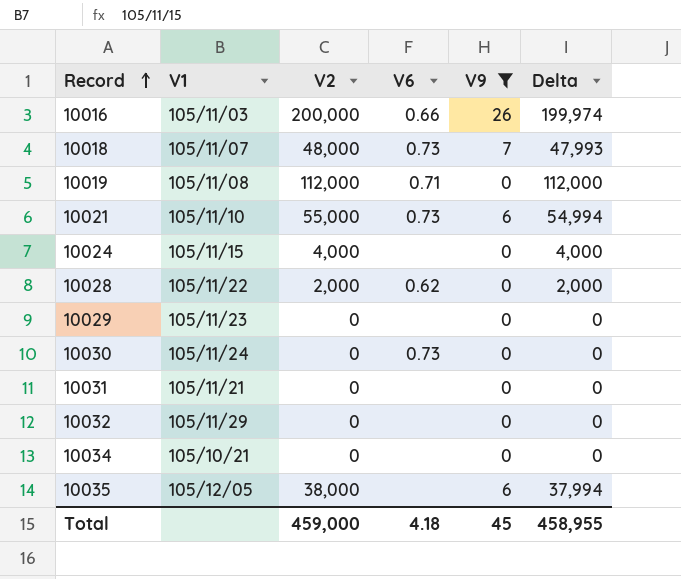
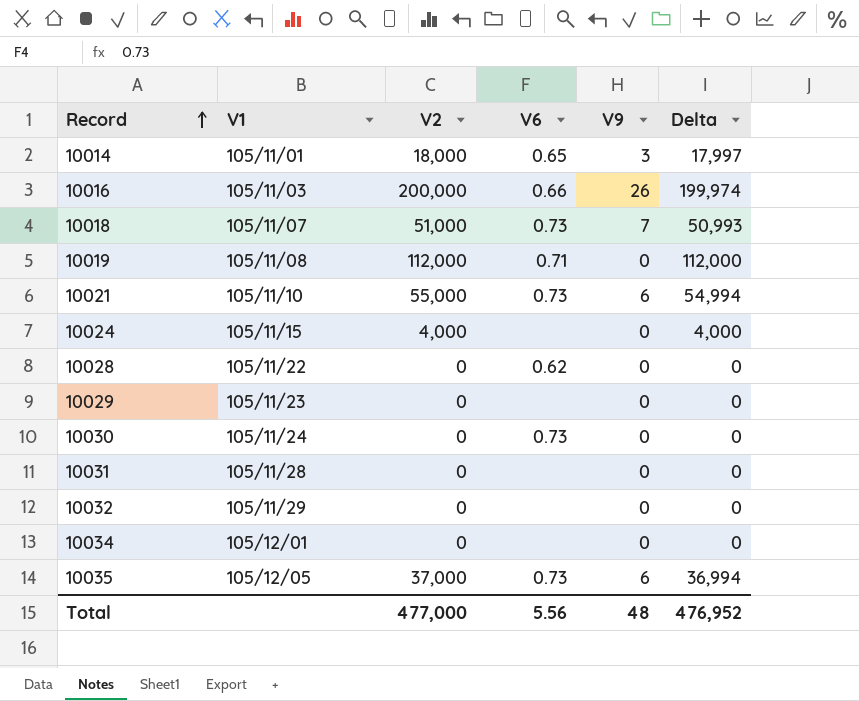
filter: V9 != 3 -> none
10018 | V2: 48,000 -> 51,000
10018 | Delta: 47,993 -> 50,993
10028 | V2: 2,000 -> 0
10028 | Delta: 2,000 -> 0
10031 | V1: 105/11/21 -> 105/11/28
10034 | V1: 105/10/21 -> 105/12/01
10035 | V2: 38,000 -> 37,000
10035 | V6: none -> 0.73
10035 | Delta: 37,994 -> 36,994
Total | V2: 459,000 -> 477,000
Total | V6: 4.18 -> 5.56
Total | V9: 45 -> 48
Total | Delta: 458,955 -> 476,952

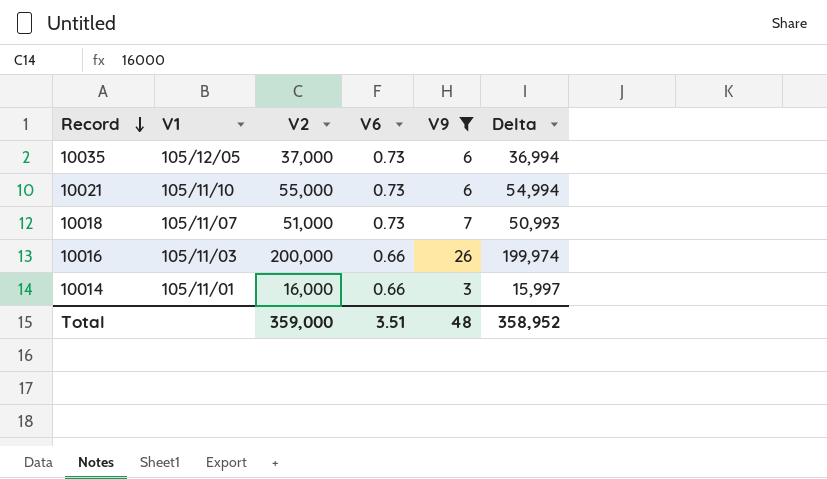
filter: none -> V9 != 0
row order: Record ascending -> Record descending
10014 | V2: 18,000 -> 16,000
10014 | V6: 0.65 -> 0.66
10014 | Delta: 17,997 -> 15,997
Total | V2: 477,000 -> 359,000
Total | V6: 5.56 -> 3.51
Total | Delta: 476,952 -> 358,952

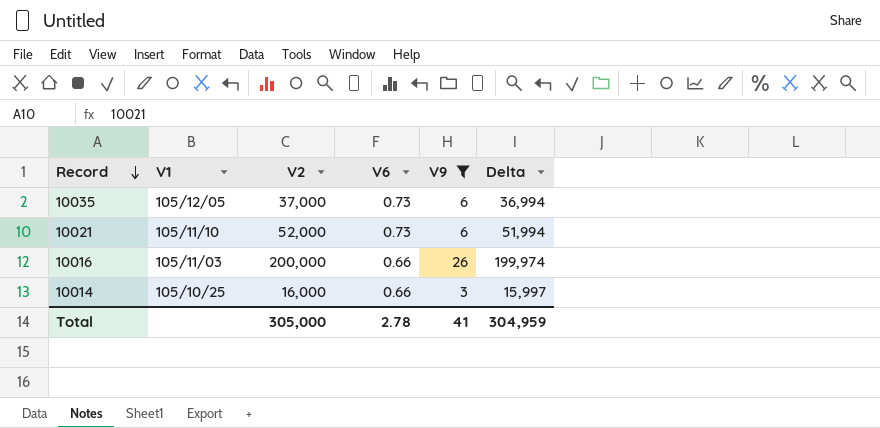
row 10018: 105/11/07 | 51,000 | 0.73 | 7 | 50,993 -> none
10021 | V2: 55,000 -> 52,000
10021 | Delta: 54,994 -> 51,994
10014 | V1: 105/11/01 -> 105/10/25
Total | V2: 359,000 -> 305,000
Total | V6: 3.51 -> 2.78
Total | V9: 48 -> 41
Total | Delta: 358,952 -> 304,959

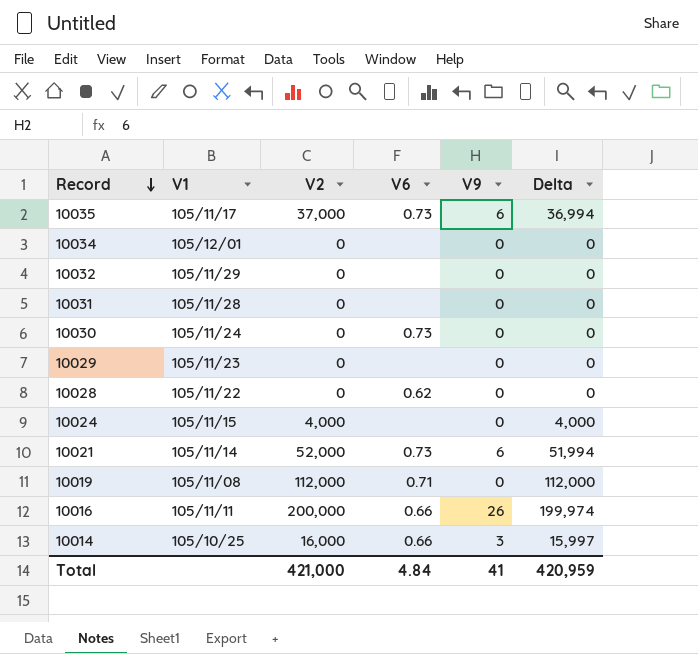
filter: V9 != 0 -> none
10035 | V1: 105/12/05 -> 105/11/17
10021 | V1: 105/11/10 -> 105/11/14
10016 | V1: 105/11/03 -> 105/11/11
Total | V2: 305,000 -> 421,000
Total | V6: 2.78 -> 4.84
Total | Delta: 304,959 -> 420,959

